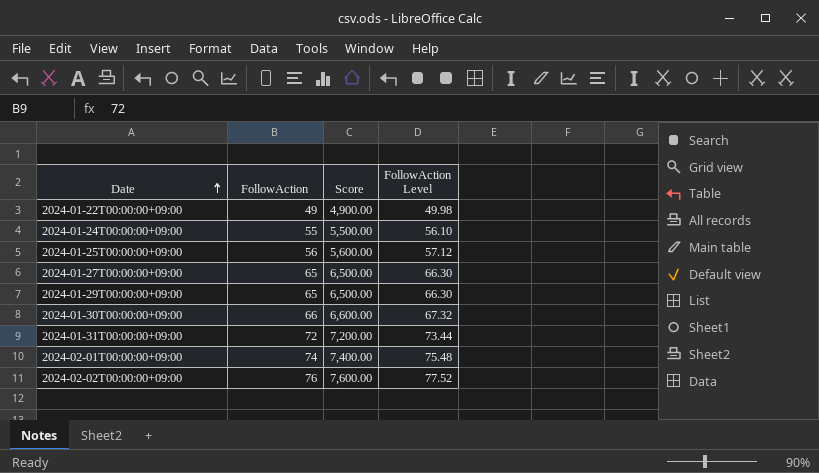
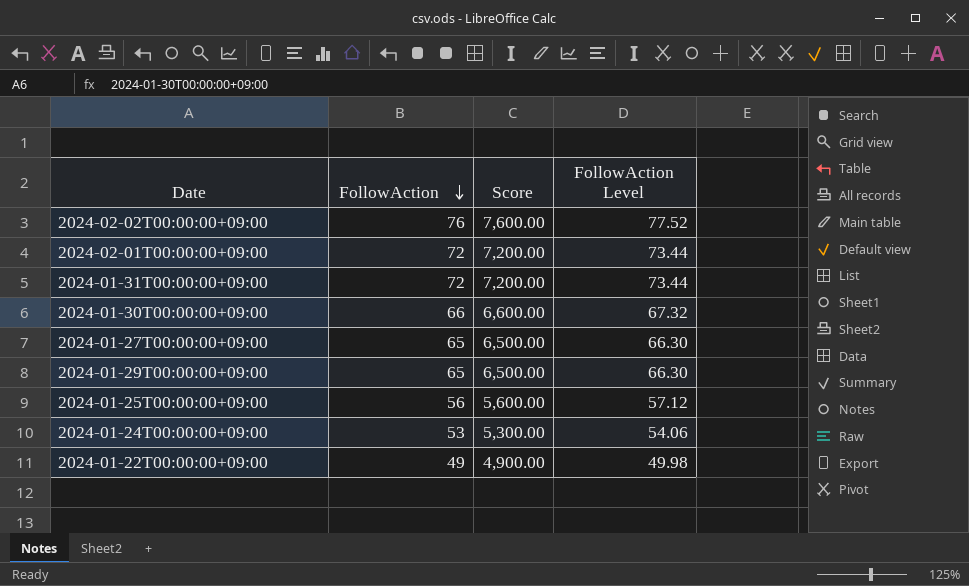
row order: Date ascending -> FollowAction descending
2024-02-01T00:00:00+09:00 | FollowAction: 74 -> 72
2024-02-01T00:00:00+09:00 | Score: 7,400.00 -> 7,200.00
2024-02-01T00:00:00+09:00 | FollowAction Level: 75.48 -> 73.44
2024-01-24T00:00:00+09:00 | FollowAction: 55 -> 53
2024-01-24T00:00:00+09:00 | Score: 5,500.00 -> 5,300.00
2024-01-24T00:00:00+09:00 | FollowAction Level: 56.10 -> 54.06

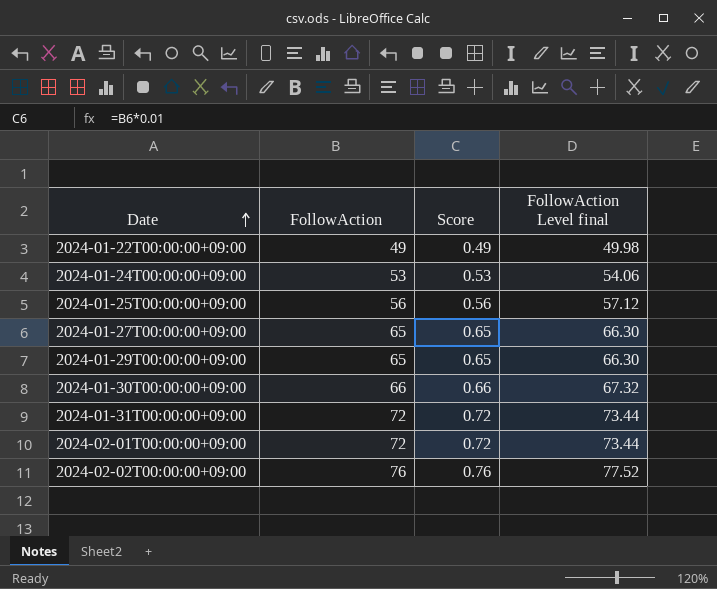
row order: FollowAction descending -> Date ascending
column Score | formula: [FollowAction] * 100 -> [FollowAction] * 0.01
column name: FollowAction Level -> FollowAction Level final

